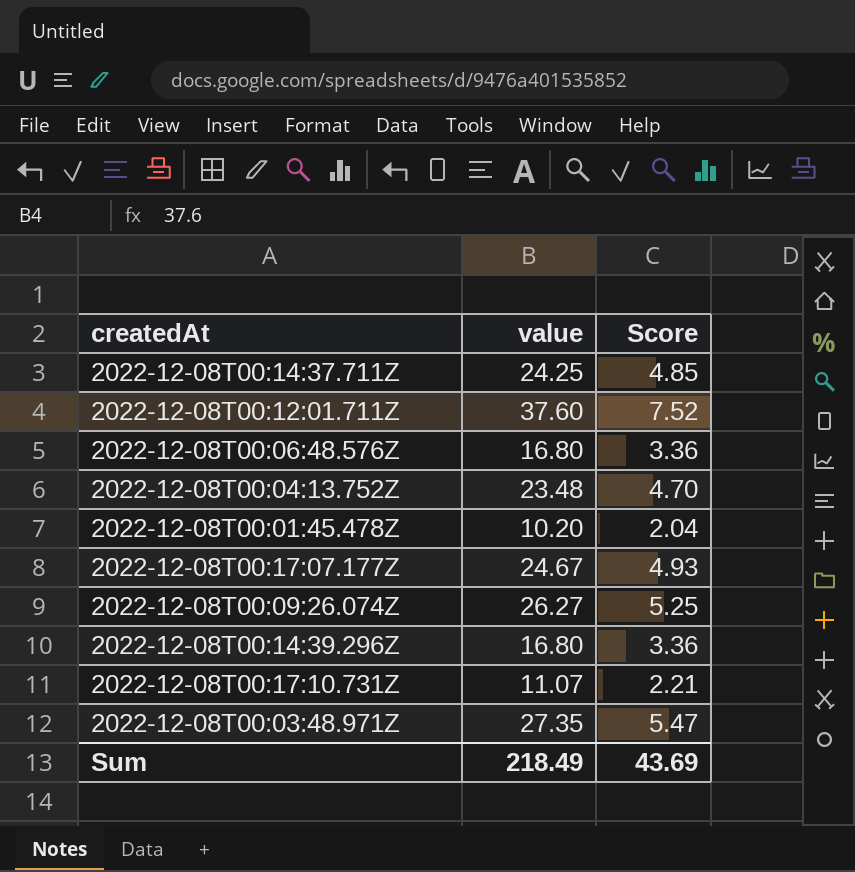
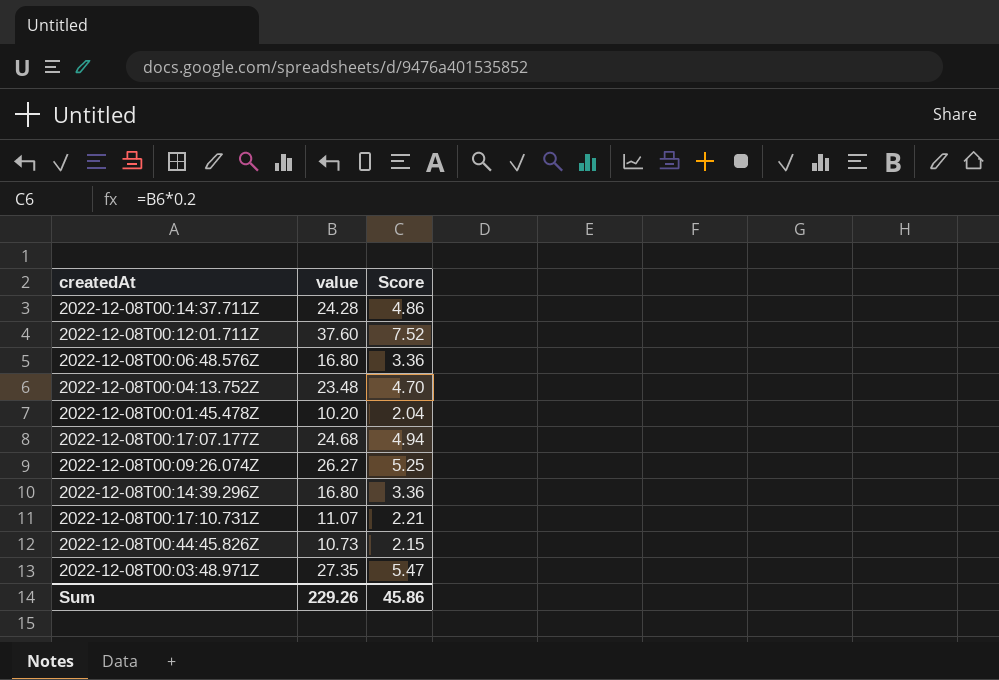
2022-12-08T00:14:37.711Z | value: 24.25 -> 24.28
2022-12-08T00:14:37.711Z | Score: 4.85 -> 4.86
2022-12-08T00:17:07.177Z | value: 24.67 -> 24.68
2022-12-08T00:17:07.177Z | Score: 4.93 -> 4.94
row 2022-12-08T00:44:45.826Z: none -> 10.73 | 2.15
Sum | value: 218.49 -> 229.26
Sum | Score: 43.69 -> 45.86

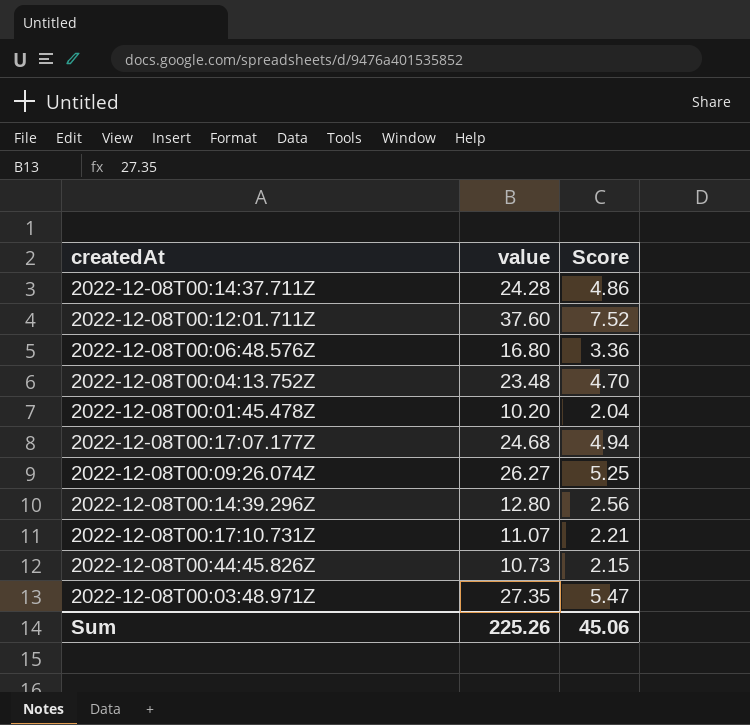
2022-12-08T00:14:39.296Z | value: 16.80 -> 12.80
2022-12-08T00:14:39.296Z | Score: 3.36 -> 2.56
Sum | value: 229.26 -> 225.26
Sum | Score: 45.86 -> 45.06

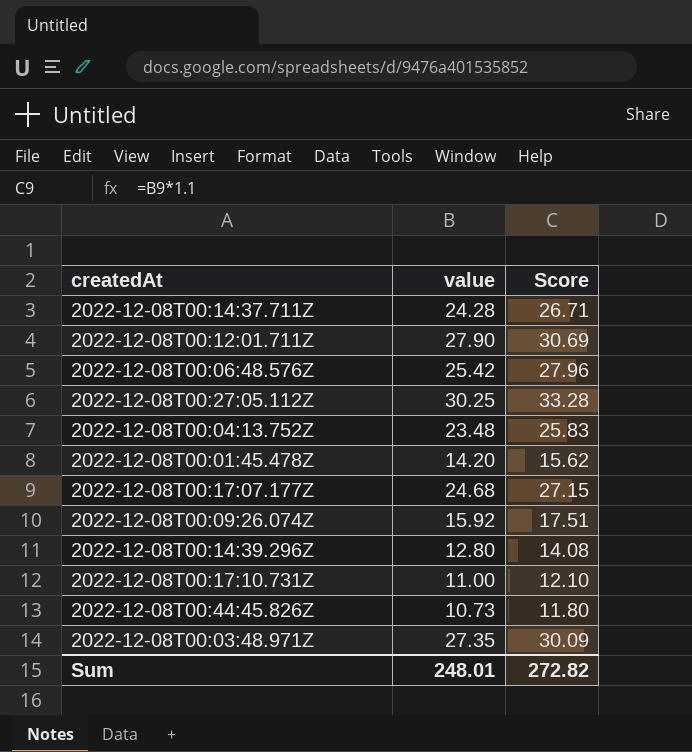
column Score | formula: [value] * 0.2 -> [value] * 1.1
2022-12-08T00:12:01.711Z | value: 37.60 -> 27.90
2022-12-08T00:06:48.576Z | value: 16.80 -> 25.42
row 2022-12-08T00:27:05.112Z: none -> 30.25 | 33.28
2022-12-08T00:01:45.478Z | value: 10.20 -> 14.20
2022-12-08T00:09:26.074Z | value: 26.27 -> 15.92
2022-12-08T00:17:10.731Z | value: 11.07 -> 11.00
Sum | value: 225.26 -> 248.01
Sum | Score: 45.06 -> 272.82

